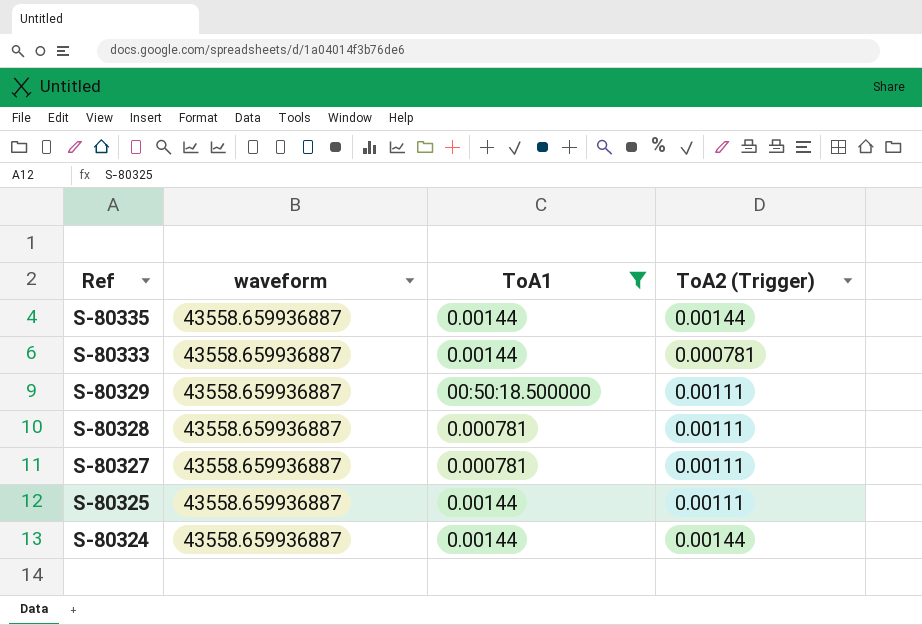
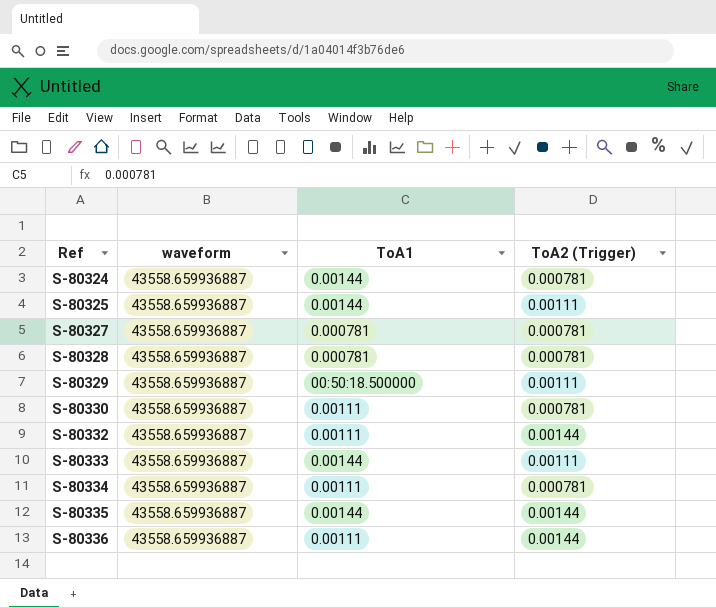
filter: ToA1 != 0.00111 -> none
row order: Ref descending -> Ref ascending
S-80324 | ToA2 (Trigger): 0.00144 -> 0.000781
S-80327 | ToA2 (Trigger): 0.00111 -> 0.000781
S-80328 | ToA2 (Trigger): 0.00111 -> 0.000781
S-80333 | ToA2 (Trigger): 0.000781 -> 0.00111

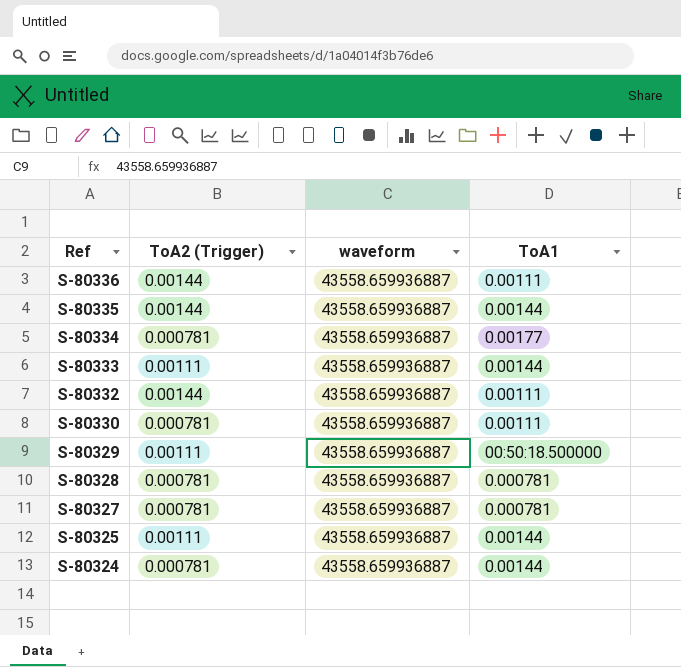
row order: Ref ascending -> Ref descending
column ToA2 (Trigger) | position: 4 -> 2
S-80334 | ToA1: 0.00111 -> 0.00177

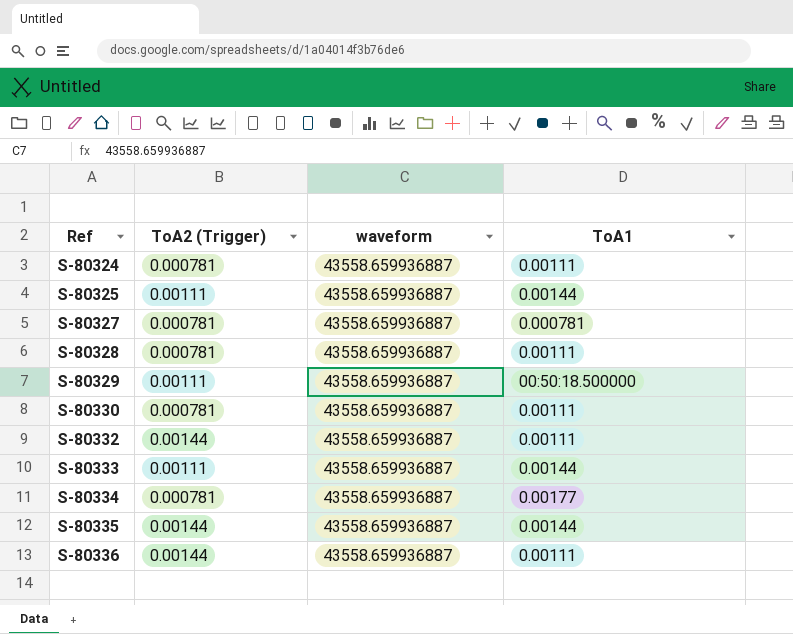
row order: Ref descending -> Ref ascending
S-80324 | ToA1: 0.00144 -> 0.00111
S-80328 | ToA1: 0.000781 -> 0.00111

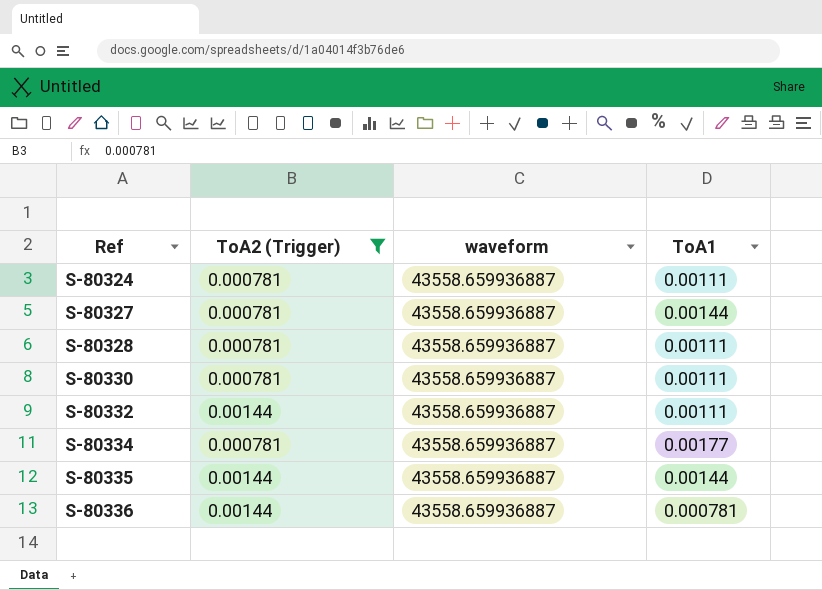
filter: none -> ToA2 (Trigger) != 0.00111
S-80327 | ToA1: 0.000781 -> 0.00144
S-80336 | ToA1: 0.00111 -> 0.000781

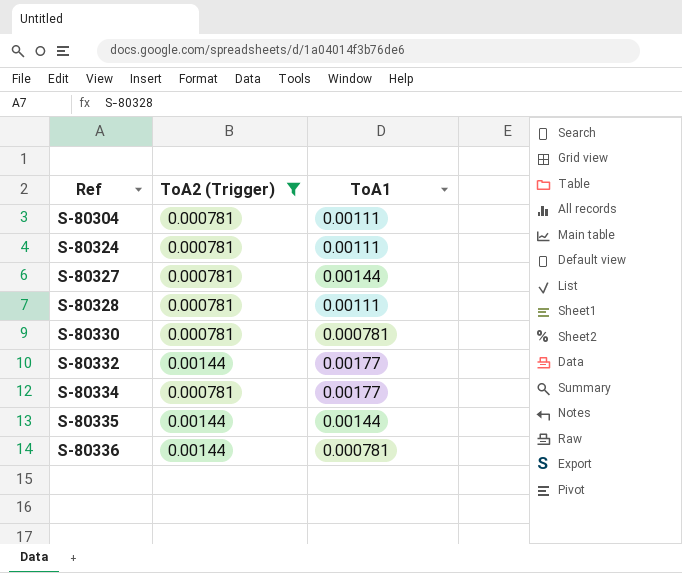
column waveform | position: 3 -> none
row S-80304: none -> 0.000781 | 0.00111
S-80330 | ToA1: 0.00111 -> 0.000781
S-80332 | ToA1: 0.00111 -> 0.00177

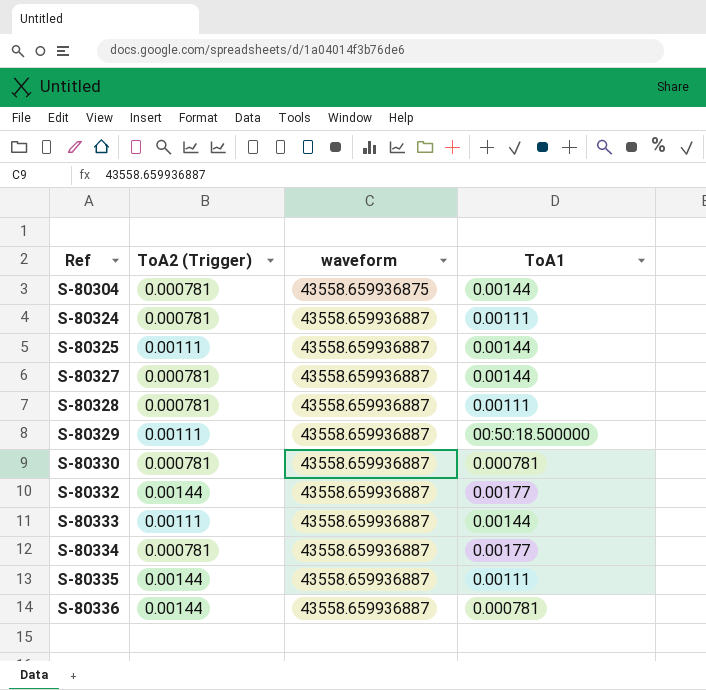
filter: ToA2 (Trigger) != 0.00111 -> none
column waveform | position: none -> 3
S-80304 | ToA1: 0.00111 -> 0.00144
S-80335 | ToA1: 0.00144 -> 0.00111

